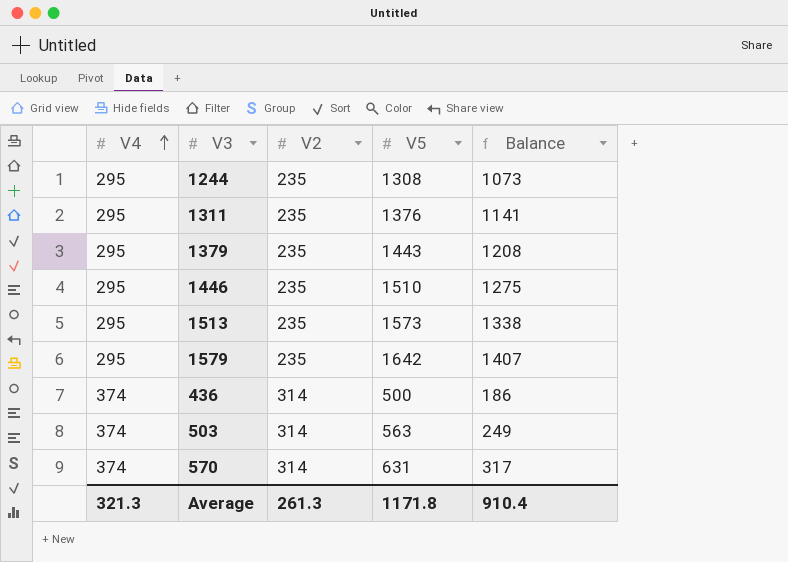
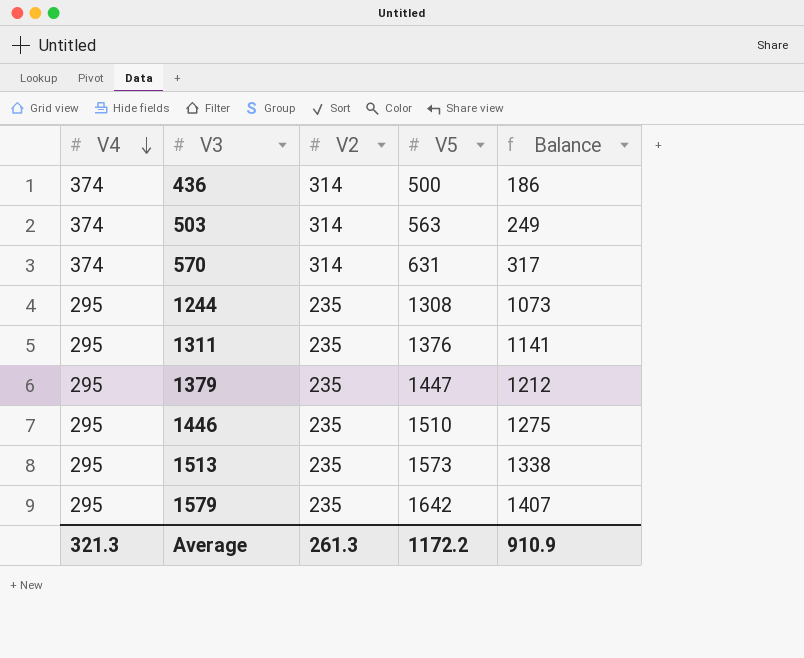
row order: V4 ascending -> V4 descending
1379 | V5: 1443 -> 1447
1379 | Balance: 1208 -> 1212
Average | V5: 1171.8 -> 1172.2
Average | Balance: 910.4 -> 910.9

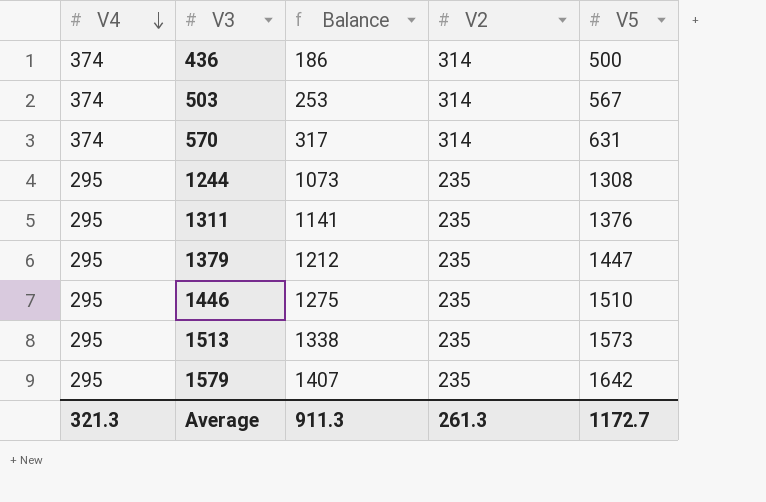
column Balance | position: 5 -> 3
503 | Balance: 249 -> 253
503 | V5: 563 -> 567
Average | Balance: 910.9 -> 911.3
Average | V5: 1172.2 -> 1172.7

